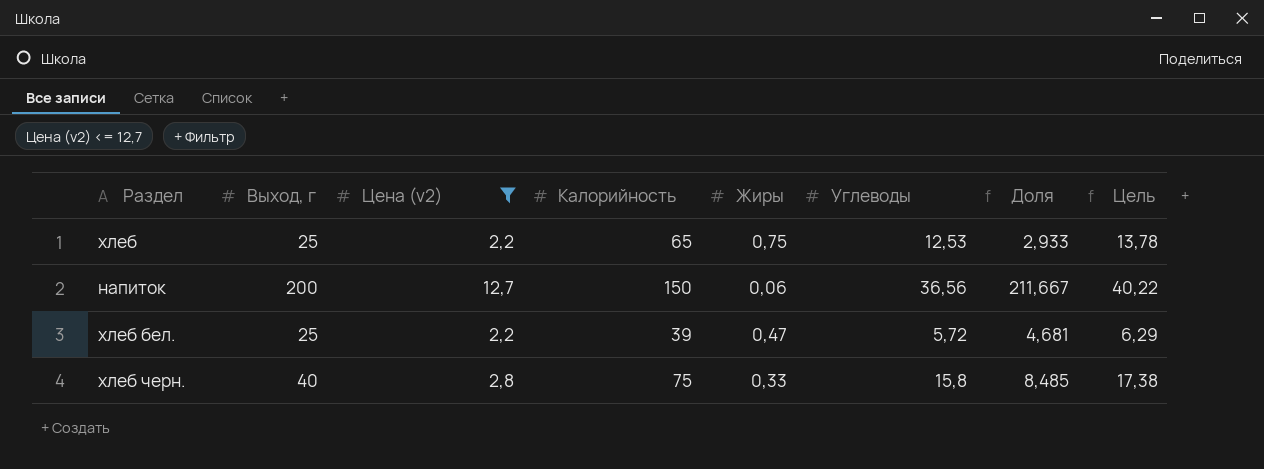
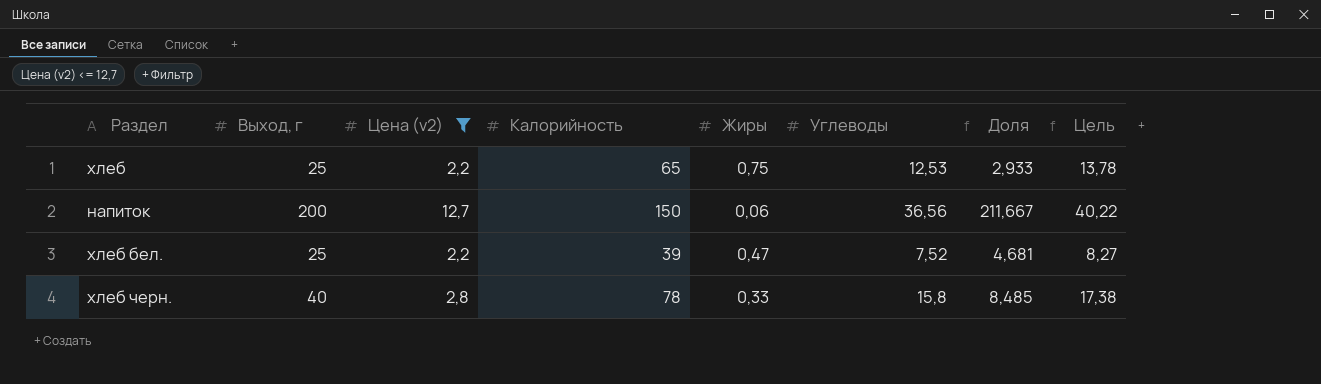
хлеб бел. | Углеводы: 5,72 -> 7,52
хлеб бел. | Цель: 6,29 -> 8,27
хлеб черн. | Калорийность: 75 -> 78

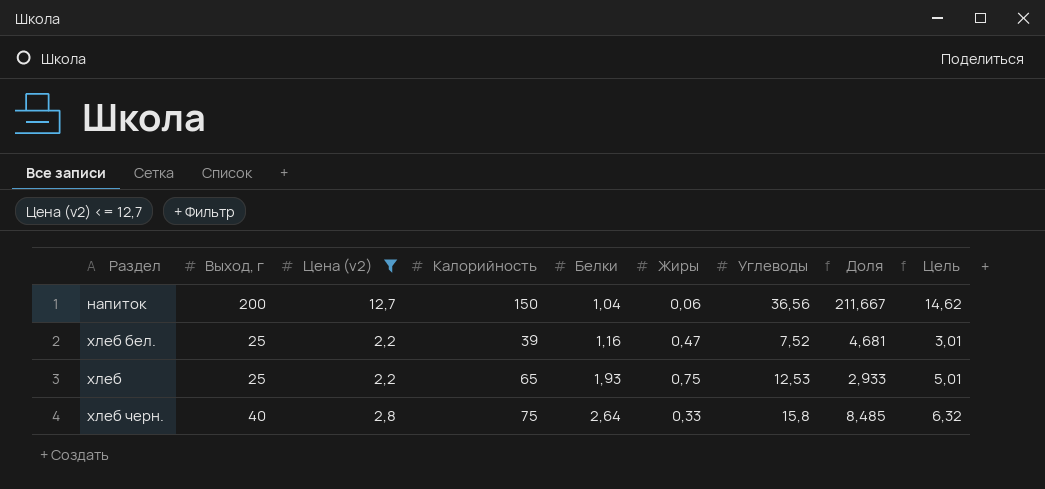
row order: none -> Белки ascending
column Белки | position: none -> 5
column Цель | formula: [Углеводы] * 1,1 -> [Углеводы] * 0,4
хлеб черн. | Калорийность: 78 -> 75

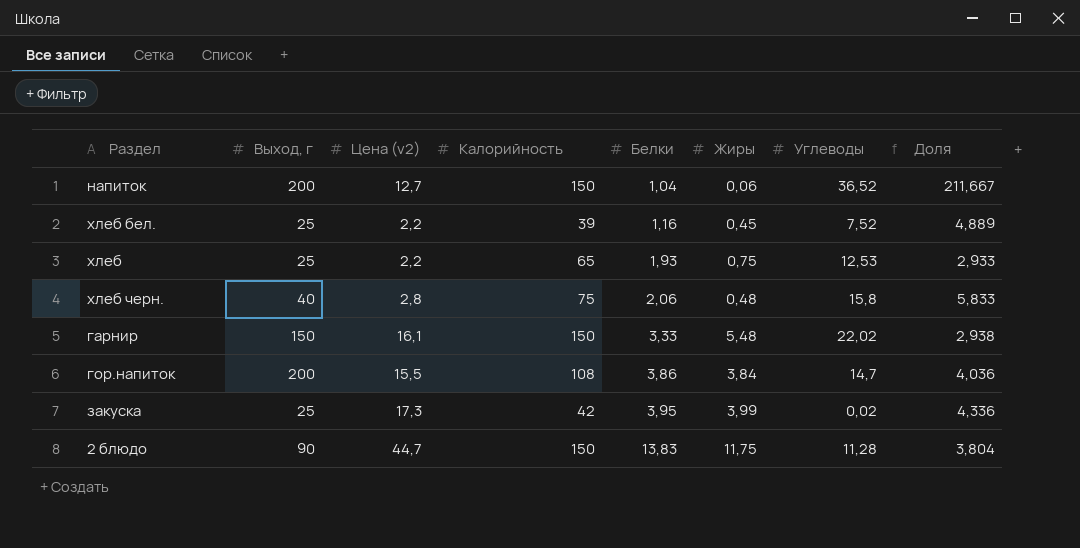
filter: Цена (v2) <= 12,7 -> none
column Цель | formula: [Углеводы] * 0,4 -> none
напиток | Углеводы: 36,56 -> 36,52
хлеб бел. | Жиры: 0,47 -> 0,45
хлеб бел. | Доля: 4,681 -> 4,889
хлеб черн. | Белки: 2,64 -> 2,06
хлеб черн. | Жиры: 0,33 -> 0,48
хлеб черн. | Доля: 8,485 -> 5,833

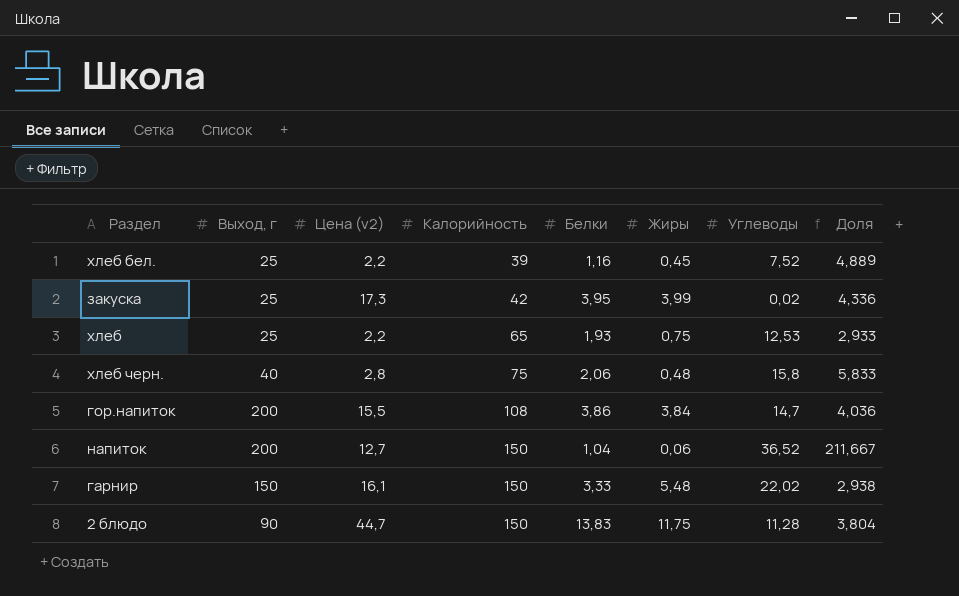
row order: Белки ascending -> Калорийность ascending

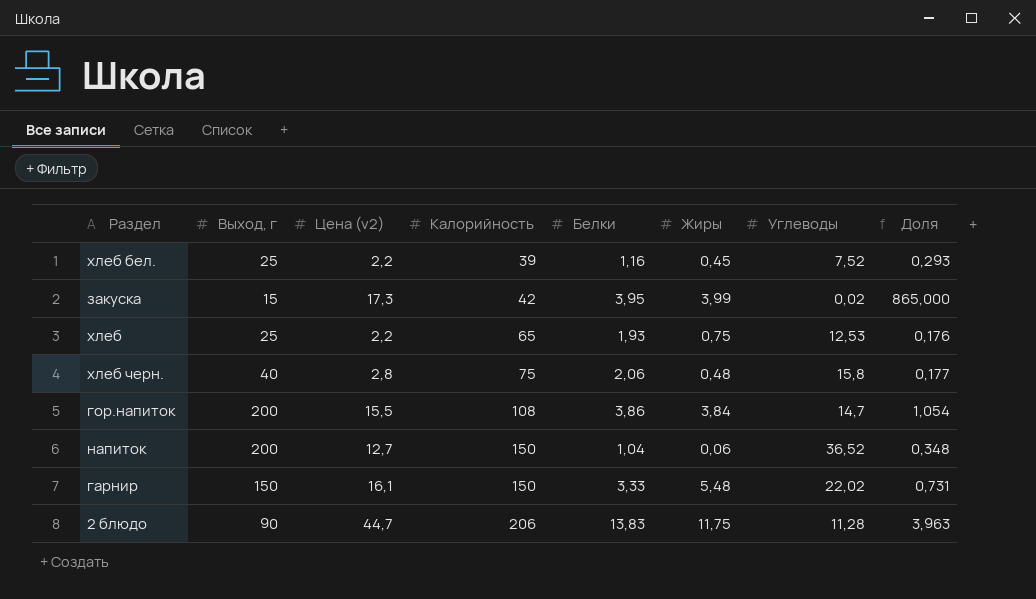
column Доля | formula: [Цена (v2)] / [Жиры] -> [Цена (v2)] / [Углеводы]
закуска | Выход, г: 25 -> 15
2 блюдо | Калорийность: 150 -> 206

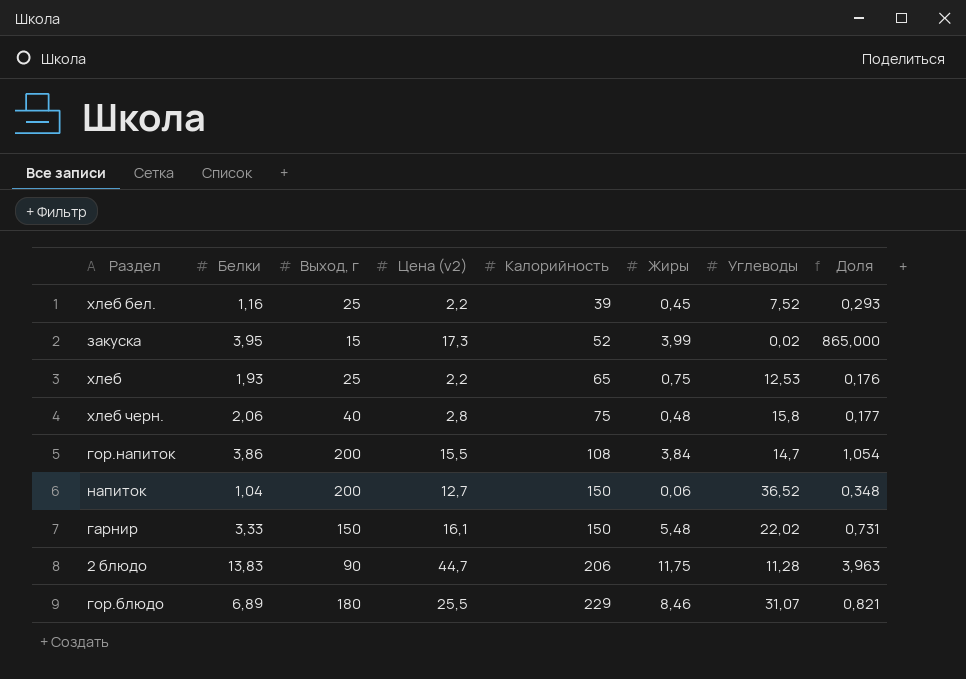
column Белки | position: 5 -> 2
закуска | Калорийность: 42 -> 52
row гор.блюдо: none -> 6,89 | 180 | 25,5 | 229 | 8,46 | 31,07 | 0,821

